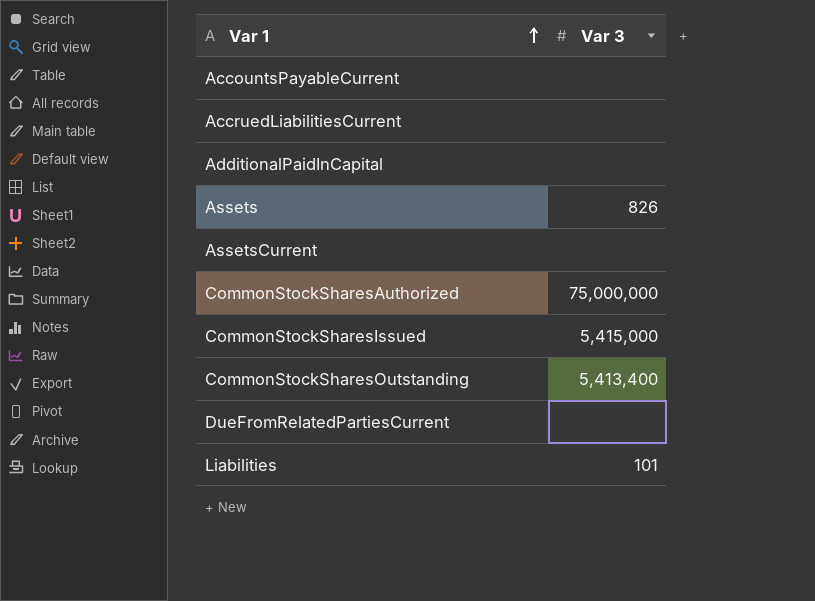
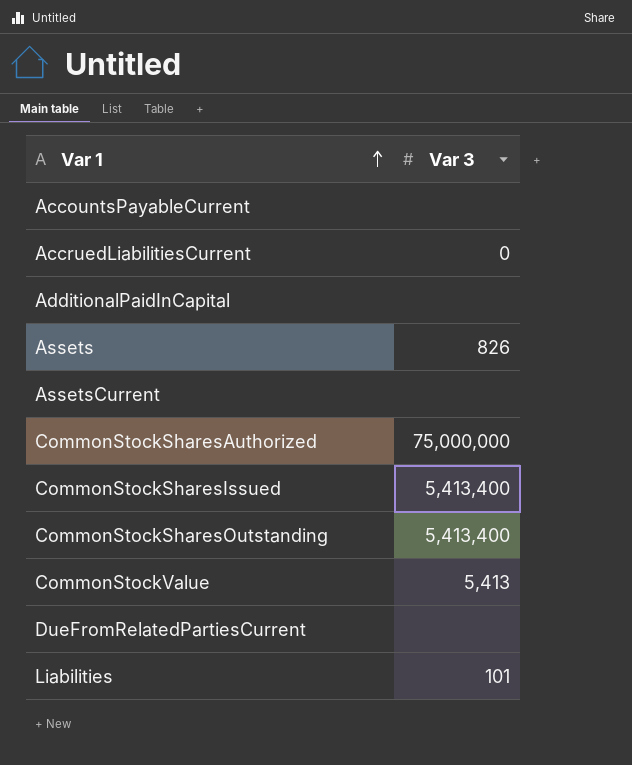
AccruedLiabilitiesCurrent | Var 3: none -> 0
CommonStockSharesIssued | Var 3: 5,415,000 -> 5,413,400
row CommonStockValue: none -> 5,413

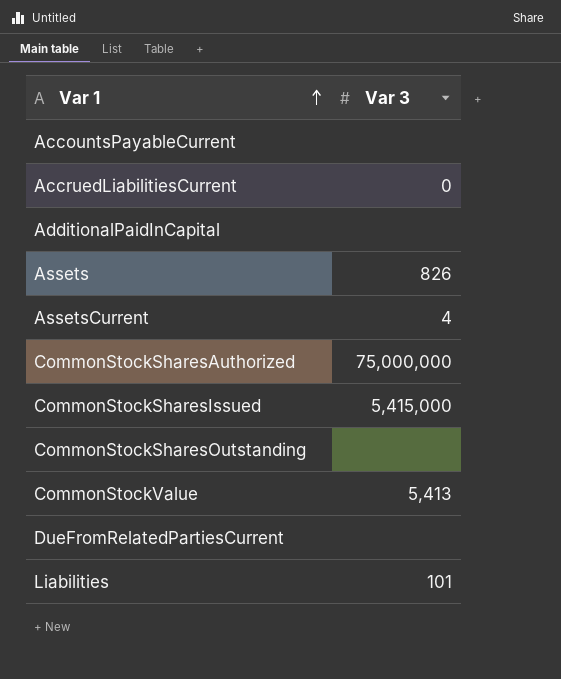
AssetsCurrent | Var 3: none -> 4
CommonStockSharesIssued | Var 3: 5,413,400 -> 5,415,000
CommonStockSharesOutstanding | Var 3: 5,413,400 -> none

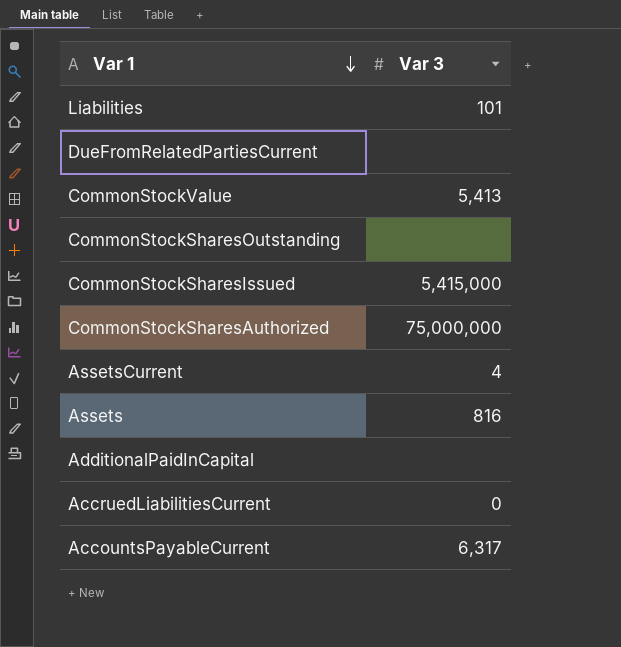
row order: Var 1 ascending -> Var 1 descending
Assets | Var 3: 826 -> 816
AccountsPayableCurrent | Var 3: none -> 6,317

